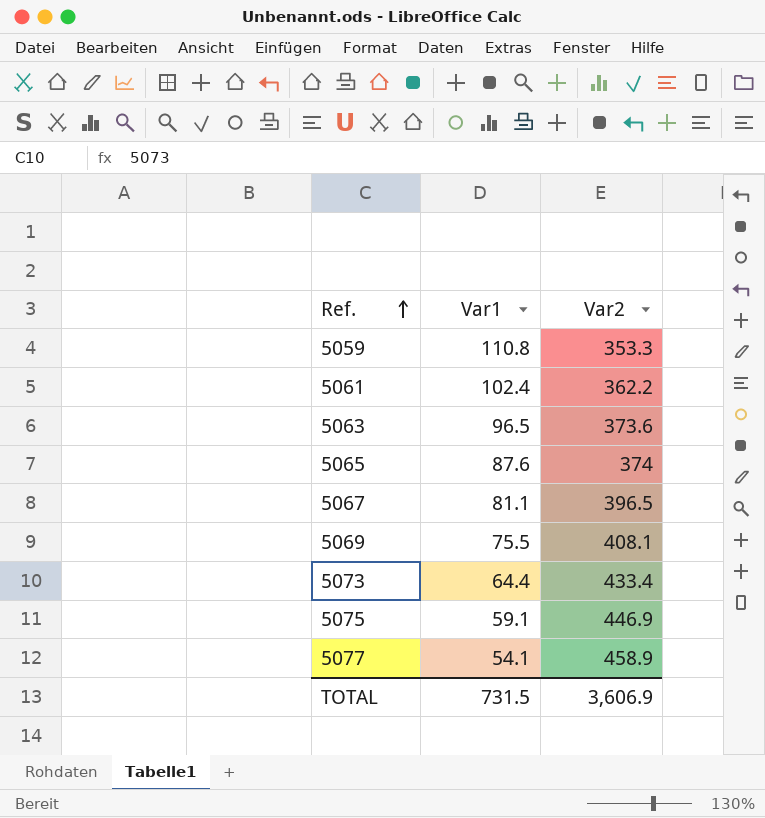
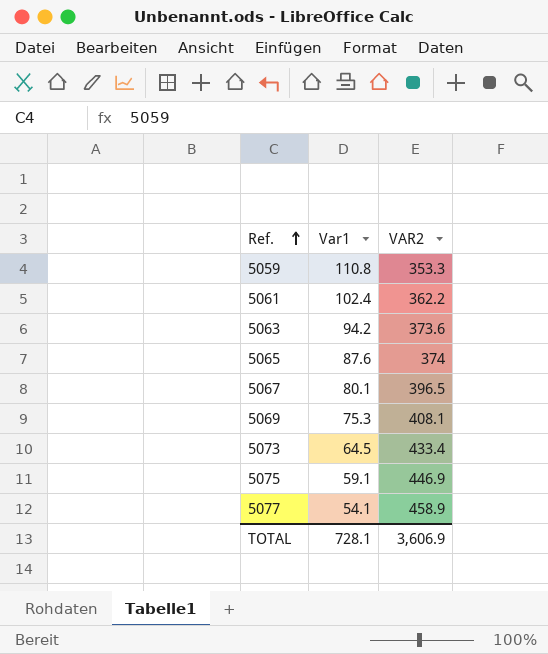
column name: Var2 -> VAR2
5063 | Var1: 96.5 -> 94.2
5067 | Var1: 81.1 -> 80.1
5069 | Var1: 75.5 -> 75.3
5073 | Var1: 64.4 -> 64.5
TOTAL | Var1: 731.5 -> 728.1

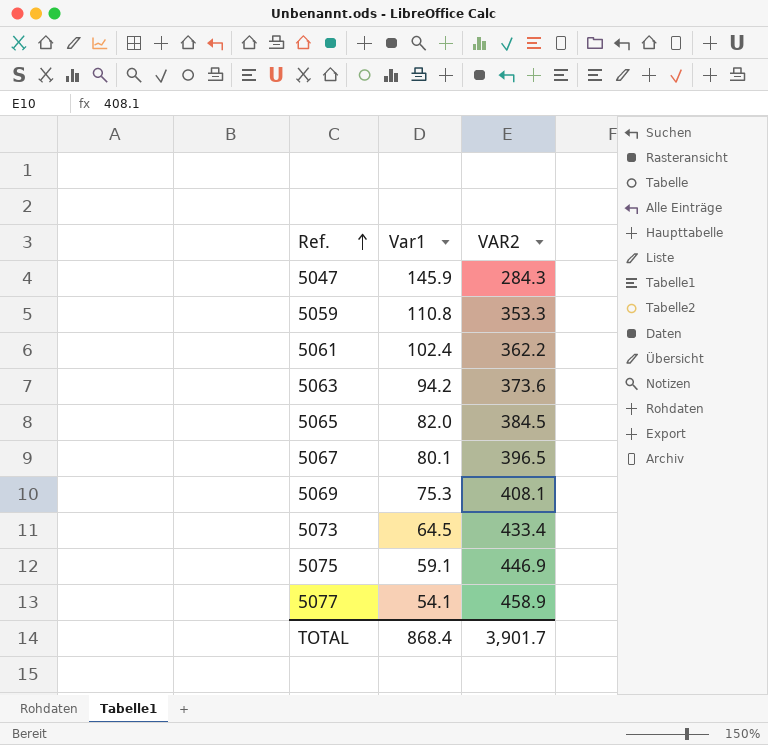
row 5047: none -> 145.9 | 284.3
5065 | Var1: 87.6 -> 82.0
5065 | VAR2: 374 -> 384.5
TOTAL | Var1: 728.1 -> 868.4
TOTAL | VAR2: 3,606.9 -> 3,901.7

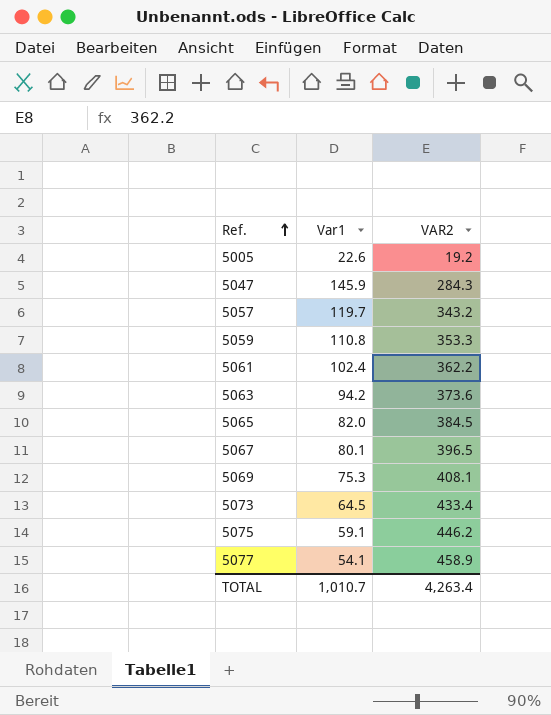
row 5005: none -> 22.6 | 19.2
row 5057: none -> 119.7 | 343.2
5075 | VAR2: 446.9 -> 446.2
TOTAL | Var1: 868.4 -> 1,010.7
TOTAL | VAR2: 3,901.7 -> 4,263.4

